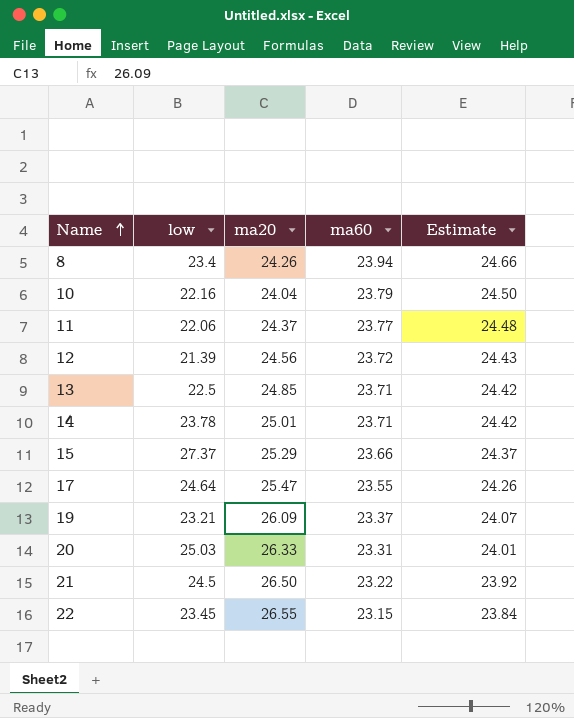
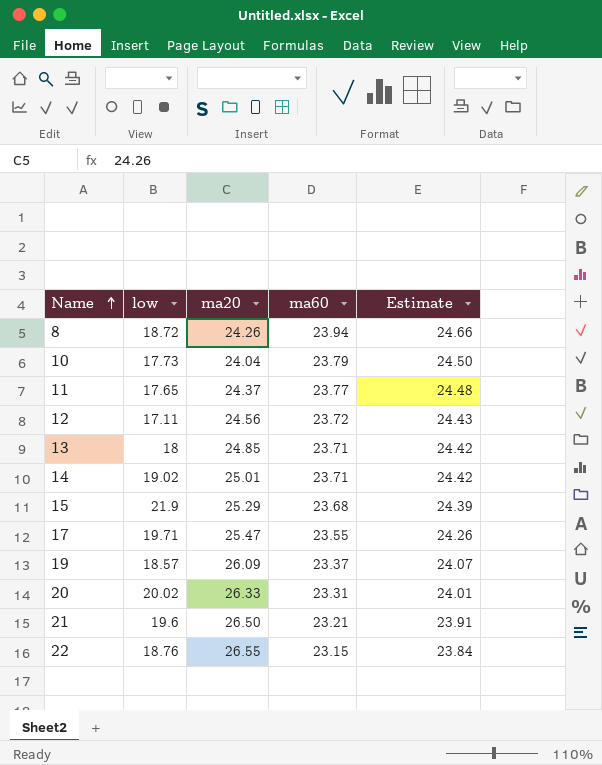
8 | low: 23.4 -> 18.72
10 | low: 22.16 -> 17.73
11 | low: 22.06 -> 17.65
12 | low: 21.39 -> 17.11
13 | low: 22.5 -> 18
14 | low: 23.78 -> 19.02
15 | low: 27.37 -> 21.9
15 | ma60: 23.66 -> 23.68
15 | Estimate: 24.37 -> 24.39
17 | low: 24.64 -> 19.71
19 | low: 23.21 -> 18.57
20 | low: 25.03 -> 20.02
21 | low: 24.5 -> 19.6
21 | ma60: 23.22 -> 23.21
21 | Estimate: 23.92 -> 23.91
22 | low: 23.45 -> 18.76

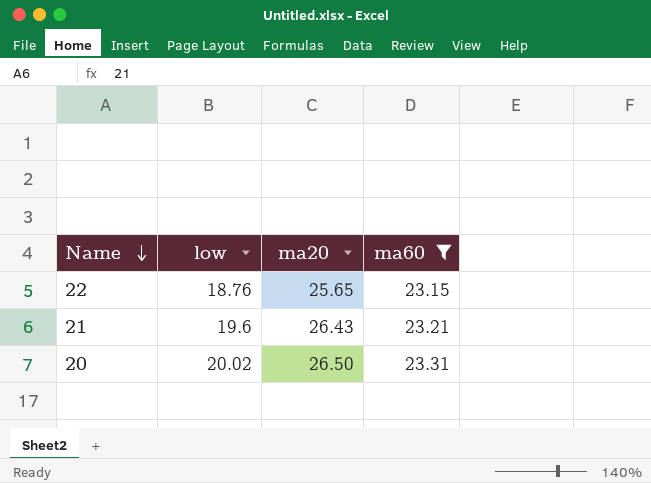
filter: none -> ma60 <= 23.31
row order: Name ascending -> Name descending
column Estimate | formula: [ma60] * 1.03 -> none
22 | ma20: 26.55 -> 25.65
21 | ma20: 26.50 -> 26.43
20 | ma20: 26.33 -> 26.50

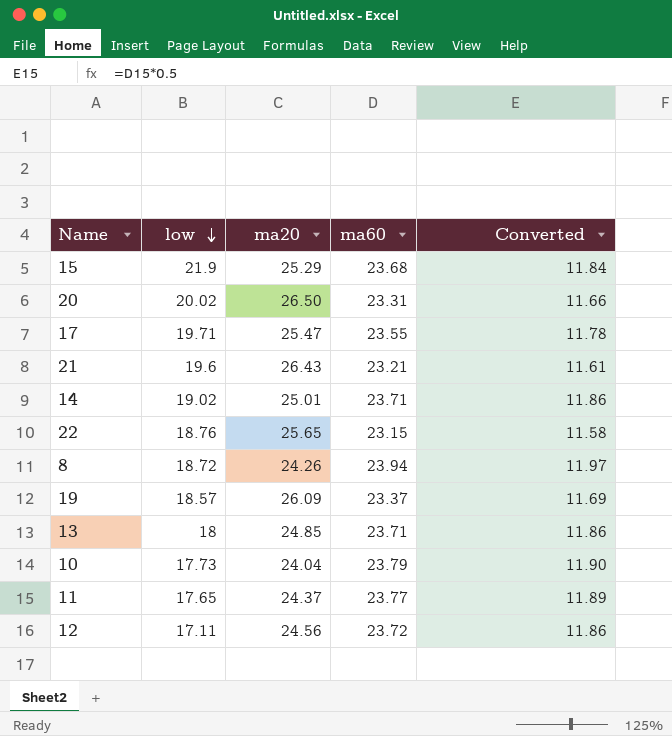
filter: ma60 <= 23.31 -> none
row order: Name descending -> low descending
column Converted | formula: none -> [ma60] * 0.5

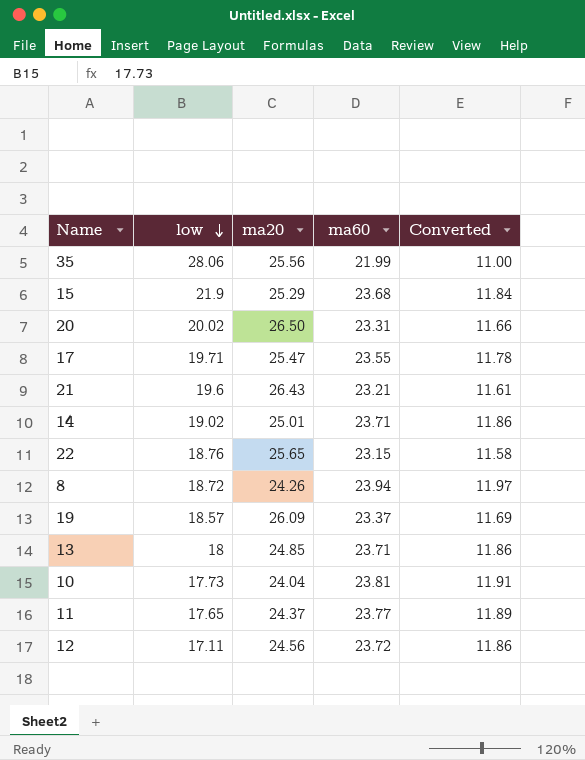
row 35: none -> 28.06 | 25.56 | 21.99 | 11.00
10 | ma60: 23.79 -> 23.81
10 | Converted: 11.90 -> 11.91

